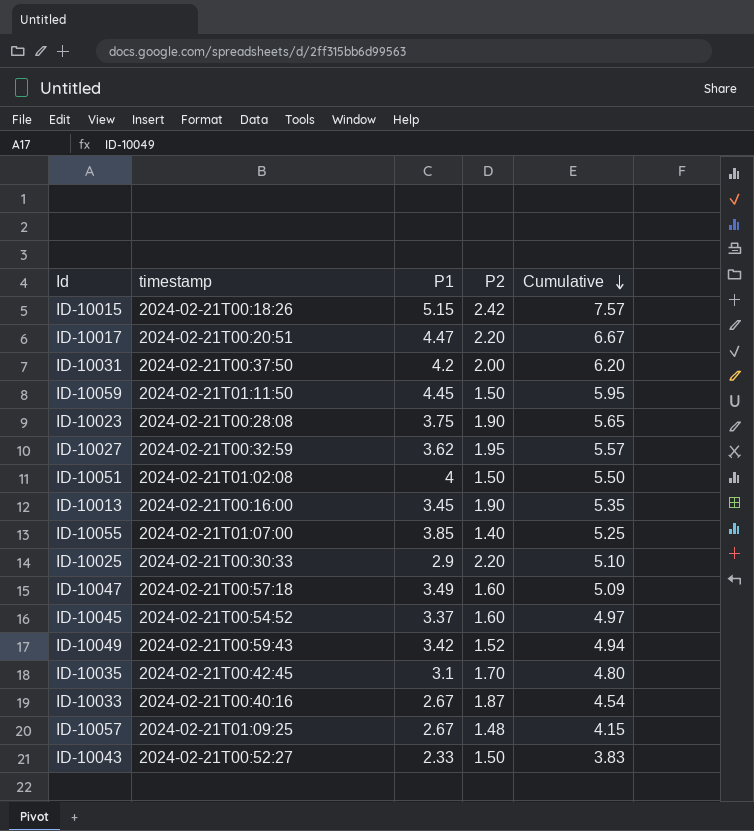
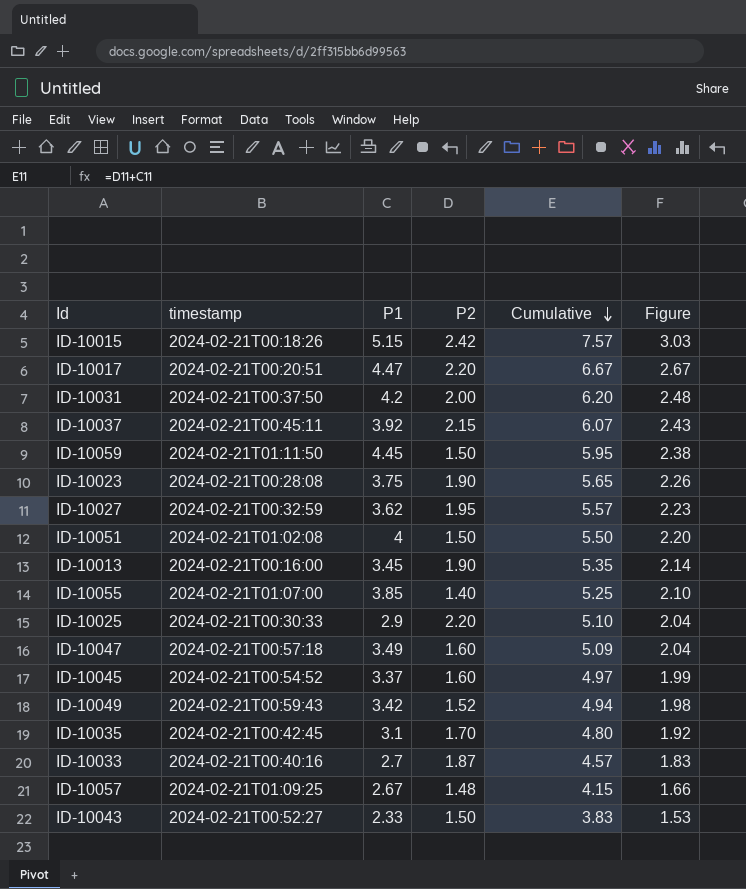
column Figure | formula: none -> [Cumulative] * 0.4
row ID-10037: none -> 2024-02-21T00:45:11 | 3.92 | 2.15 | 6.07 | 2.43
ID-10033 | P1: 2.67 -> 2.7
ID-10033 | Cumulative: 4.54 -> 4.57

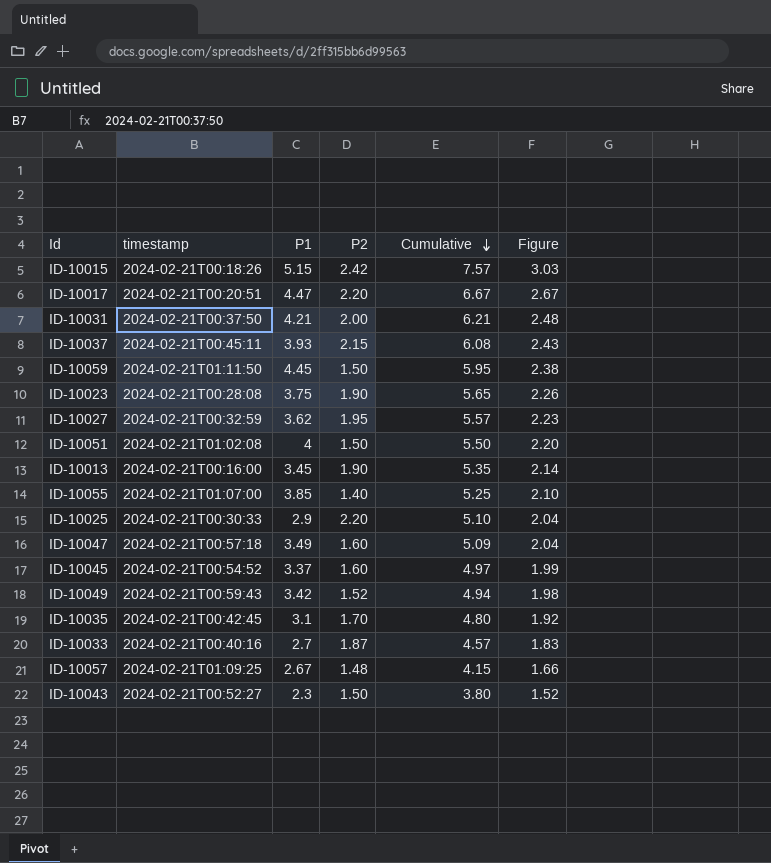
ID-10031 | P1: 4.2 -> 4.21
ID-10031 | Cumulative: 6.20 -> 6.21
ID-10037 | P1: 3.92 -> 3.93
ID-10037 | Cumulative: 6.07 -> 6.08
ID-10043 | P1: 2.33 -> 2.3
ID-10043 | Cumulative: 3.83 -> 3.80
ID-10043 | Figure: 1.53 -> 1.52

